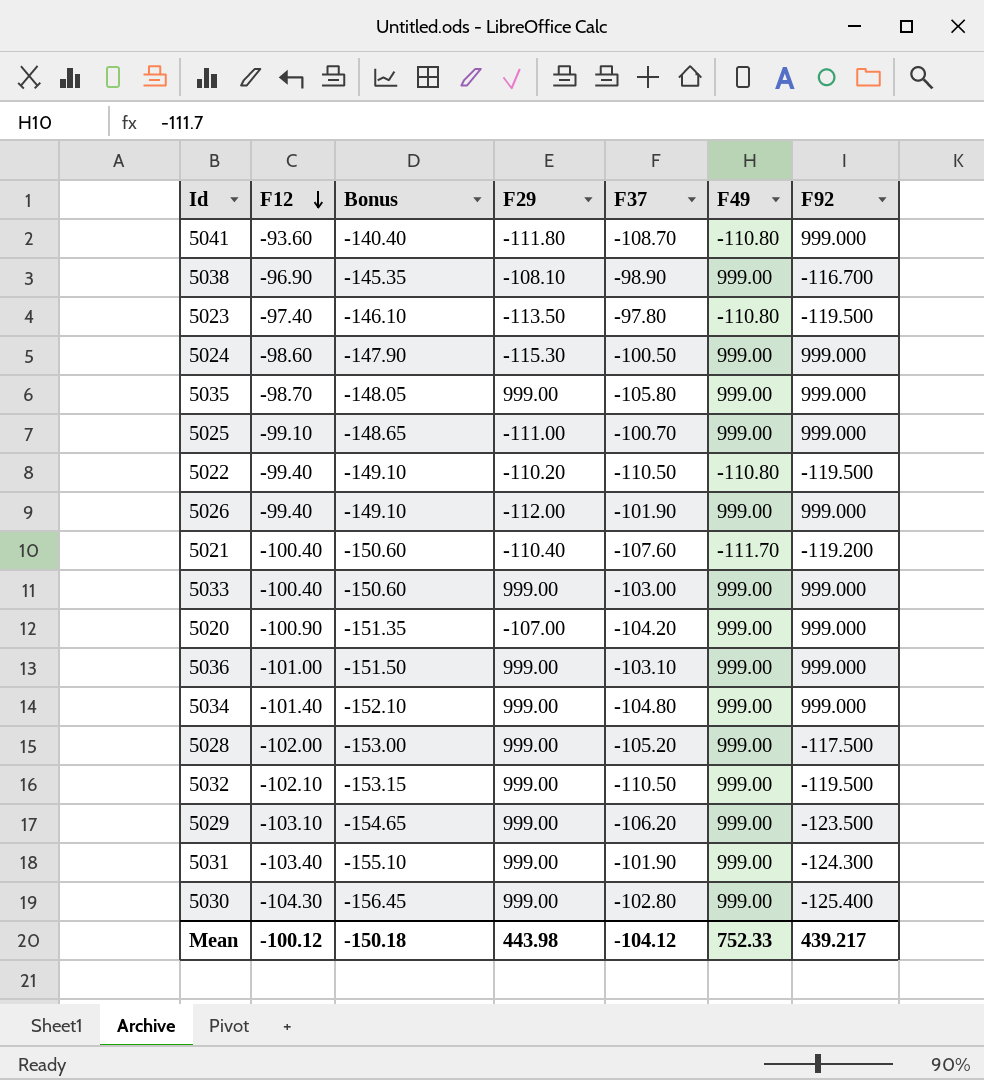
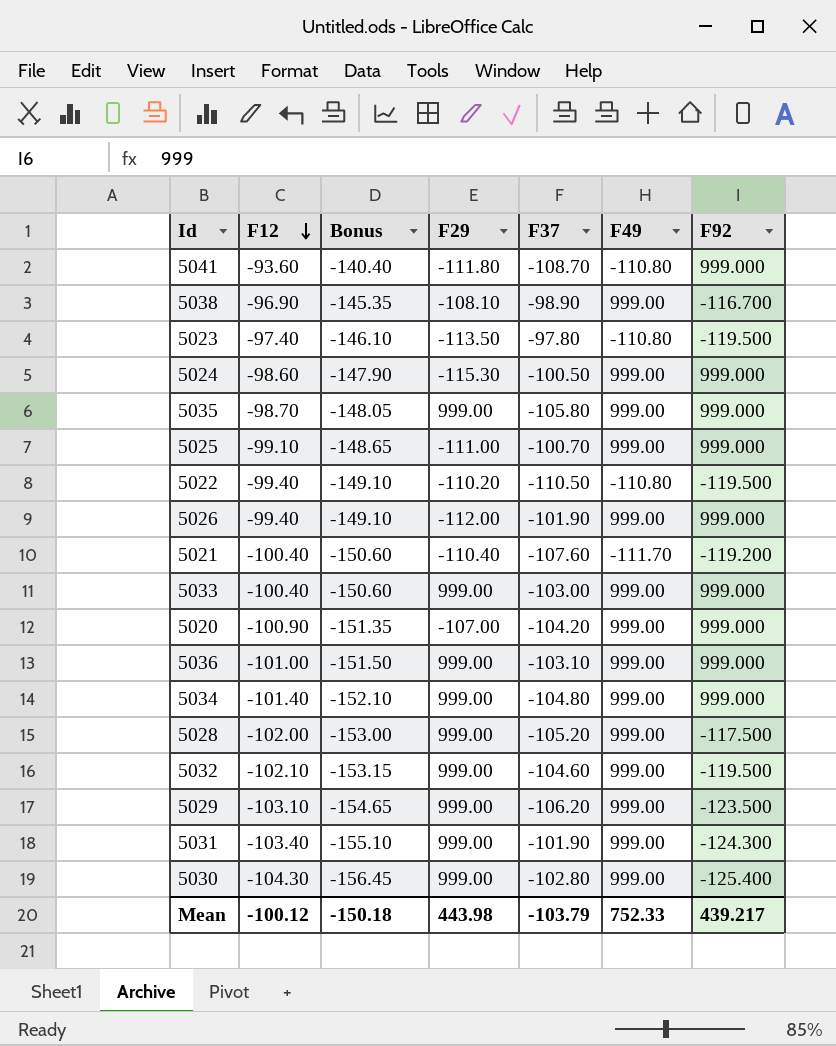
5032 | F37: -110.50 -> -104.60
Mean | F37: -104.12 -> -103.79

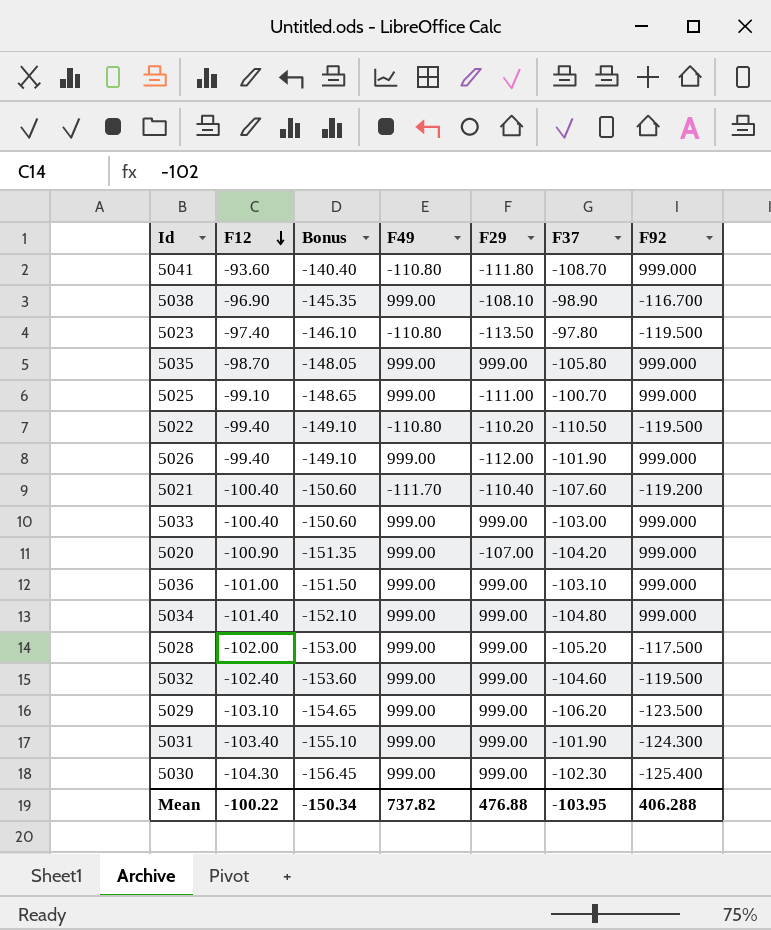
column F49 | position: 6 -> 4
row 5024: -98.60 | -147.90 | -115.30 | -100.50 | 999.00 | 999.000 -> none
5032 | F12: -102.10 -> -102.40
5032 | Bonus: -153.15 -> -153.60
5030 | F37: -102.80 -> -102.30
Mean | F12: -100.12 -> -100.22
Mean | Bonus: -150.18 -> -150.34
Mean | F49: 752.33 -> 737.82
Mean | F29: 443.98 -> 476.88
Mean | F37: -103.79 -> -103.95
Mean | F92: 439.217 -> 406.288

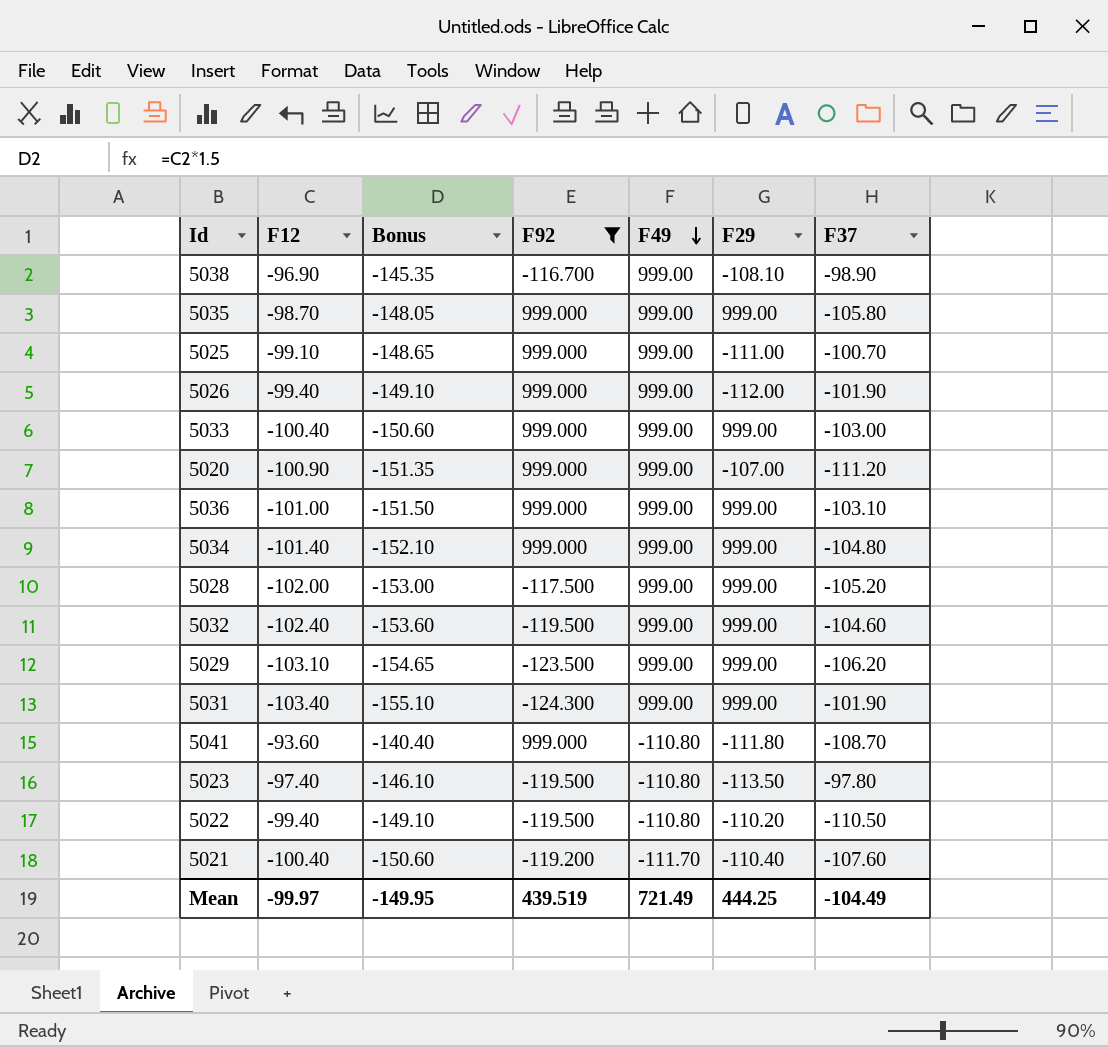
filter: none -> F92 != -125.400
row order: F12 descending -> F49 descending
column F92 | position: 7 -> 4
5020 | F37: -104.20 -> -111.20
Mean | F12: -100.22 -> -99.97
Mean | Bonus: -150.34 -> -149.95
Mean | F92: 406.288 -> 439.519
Mean | F49: 737.82 -> 721.49
Mean | F29: 476.88 -> 444.25
Mean | F37: -103.95 -> -104.49

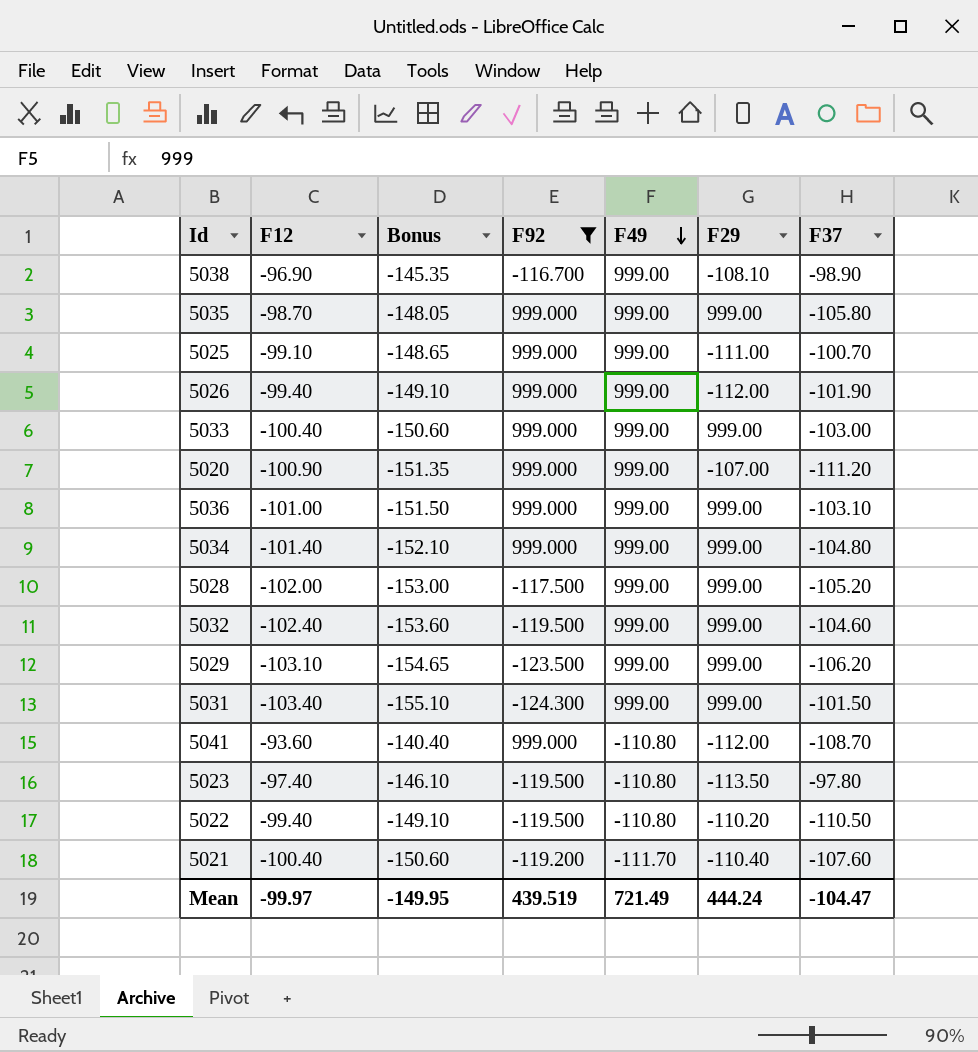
5031 | F37: -101.90 -> -101.50
5041 | F29: -111.80 -> -112.00
Mean | F29: 444.25 -> 444.24
Mean | F37: -104.49 -> -104.47

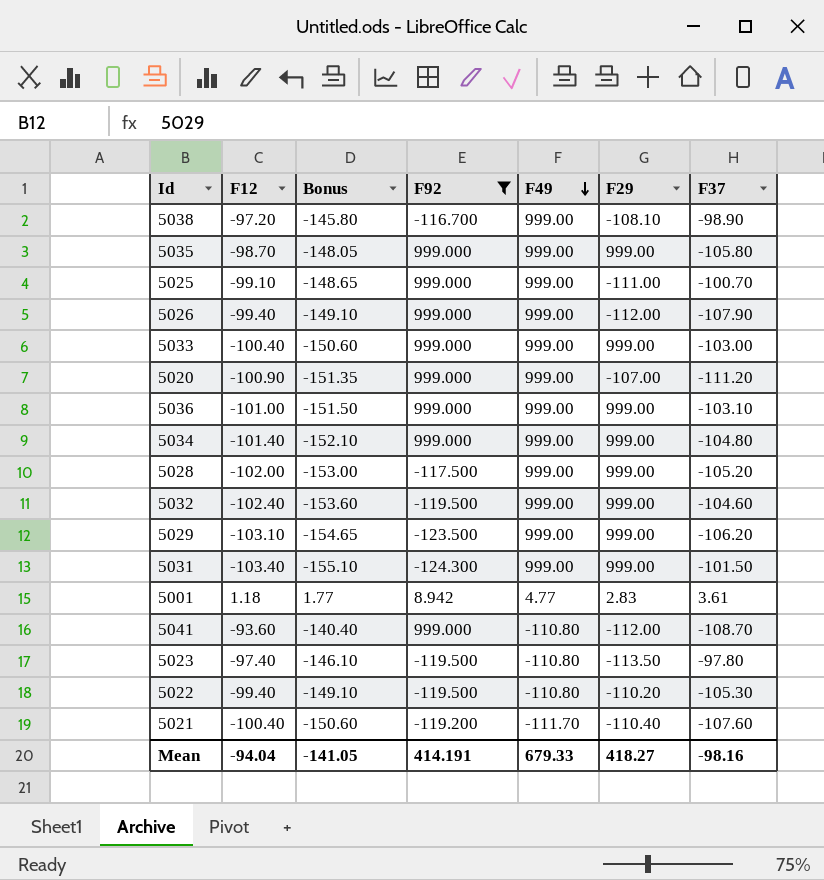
5038 | F12: -96.90 -> -97.20
5038 | Bonus: -145.35 -> -145.80
5026 | F37: -101.90 -> -107.90
row 5001: none -> 1.18 | 1.77 | 8.942 | 4.77 | 2.83 | 3.61
5022 | F37: -110.50 -> -105.30
Mean | F12: -99.97 -> -94.04
Mean | Bonus: -149.95 -> -141.05
Mean | F92: 439.519 -> 414.191
Mean | F49: 721.49 -> 679.33
Mean | F29: 444.24 -> 418.27
Mean | F37: -104.47 -> -98.16

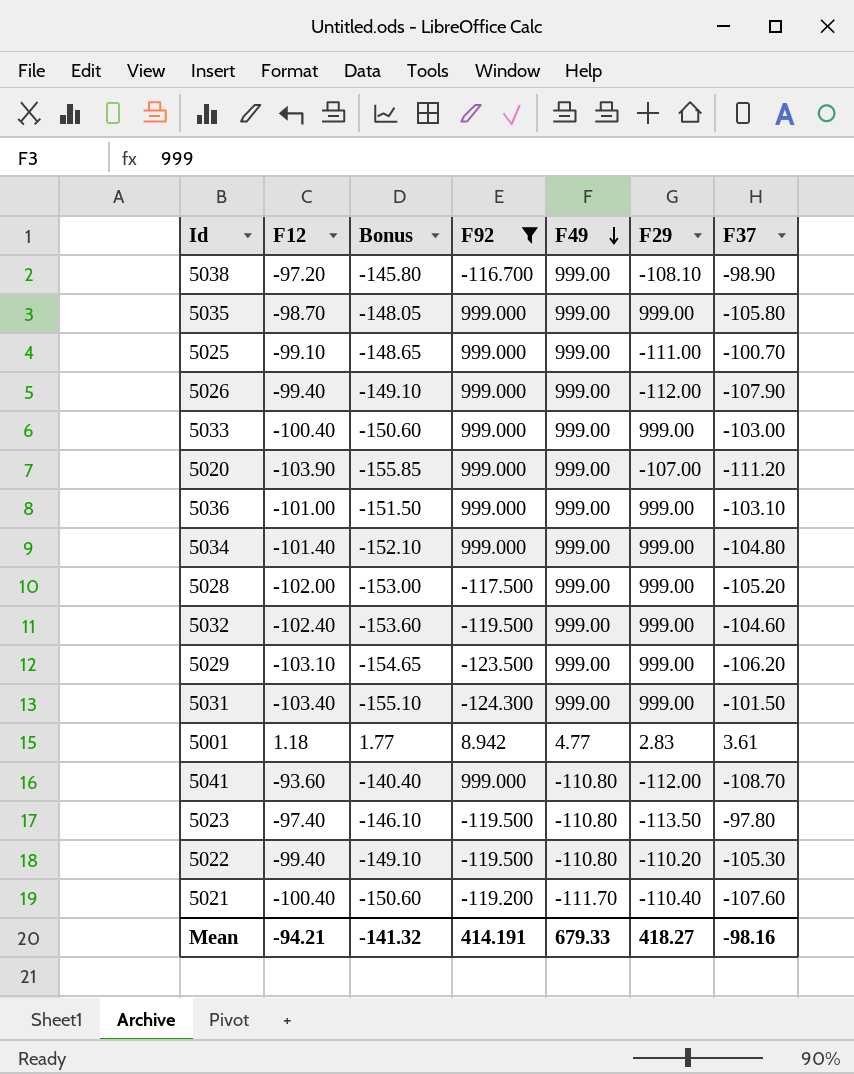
5020 | F12: -100.90 -> -103.90
5020 | Bonus: -151.35 -> -155.85
Mean | F12: -94.04 -> -94.21
Mean | Bonus: -141.05 -> -141.32

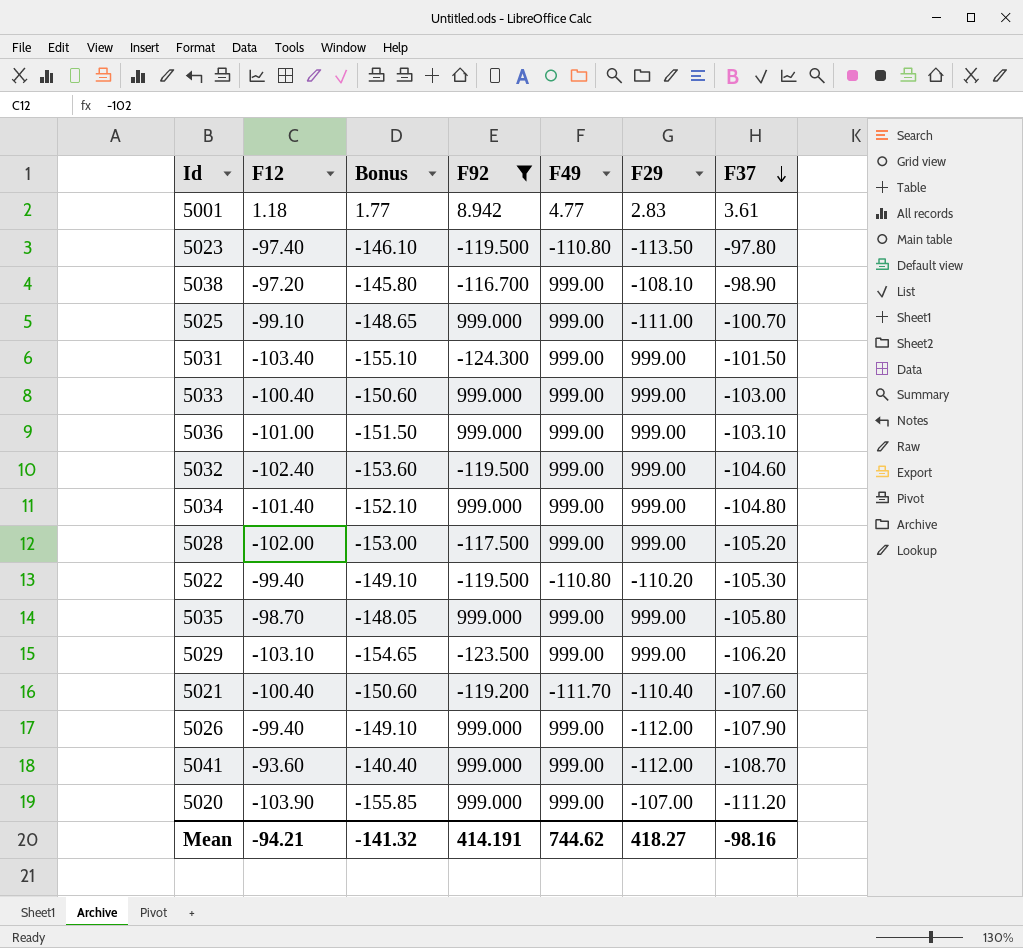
row order: F49 descending -> F37 descending
5041 | F49: -110.80 -> 999.00
Mean | F49: 679.33 -> 744.62

